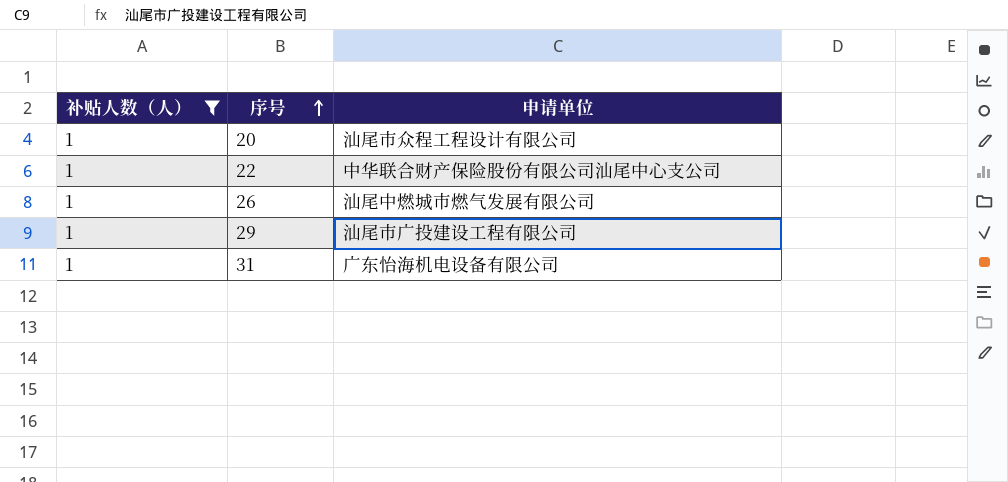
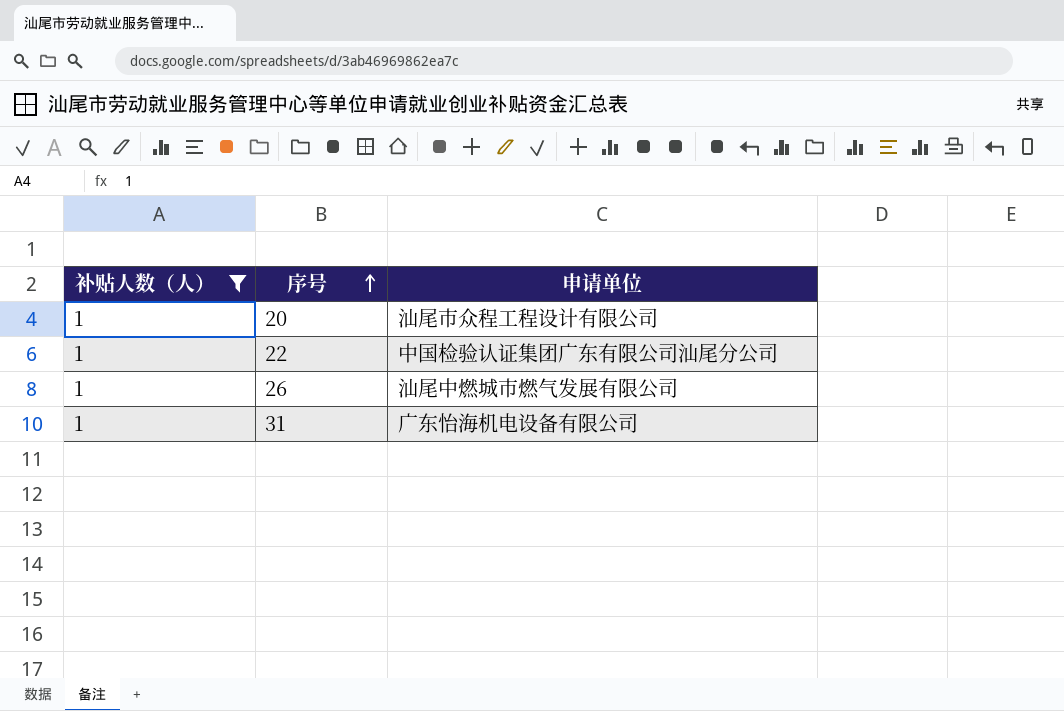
row 29: 1 | 汕尾市广投建设工程有限公司 -> none
22 | 申请单位: 中华联合财产保险股份有限公司汕尾中心支公司 -> 中国检验认证集团广东有限公司汕尾分公司

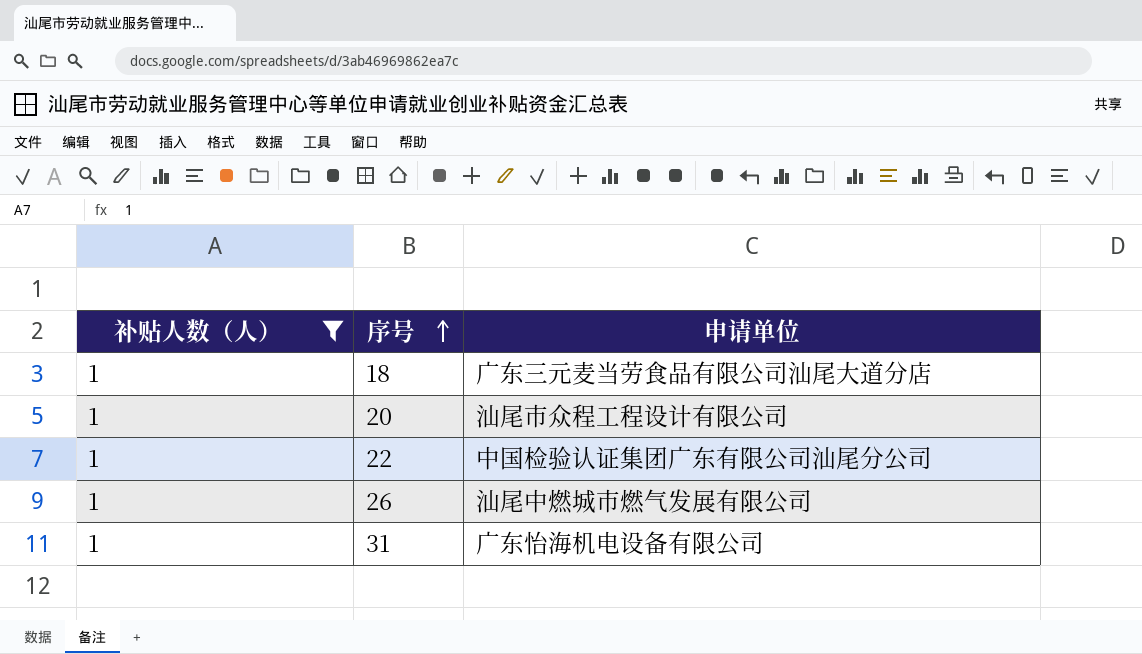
row 18: none -> 1 | 广东三元麦当劳食品有限公司汕尾大道分店

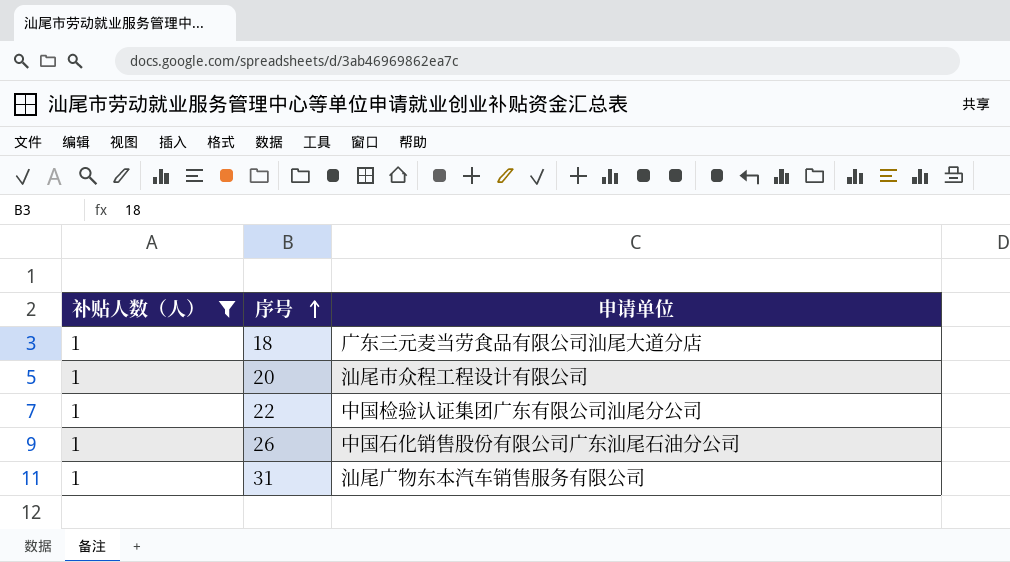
26 | 申请单位: 汕尾中燃城市燃气发展有限公司 -> 中国石化销售股份有限公司广东汕尾石油分公司
31 | 申请单位: 广东怡海机电设备有限公司 -> 汕尾广物东本汽车销售服务有限公司

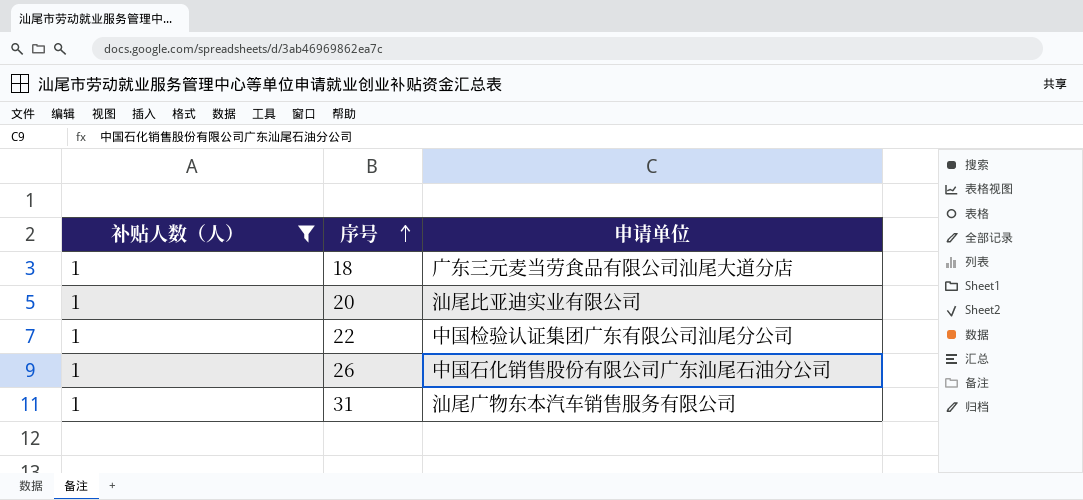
20 | 申请单位: 汕尾市众程工程设计有限公司 -> 汕尾比亚迪实业有限公司

